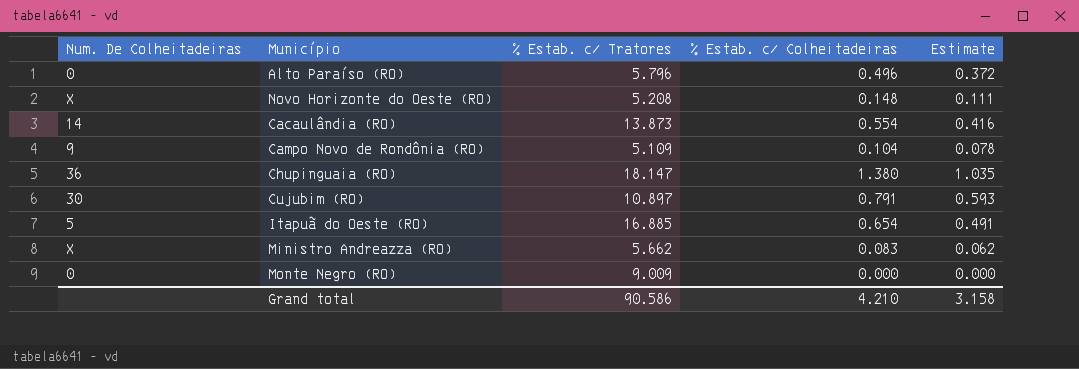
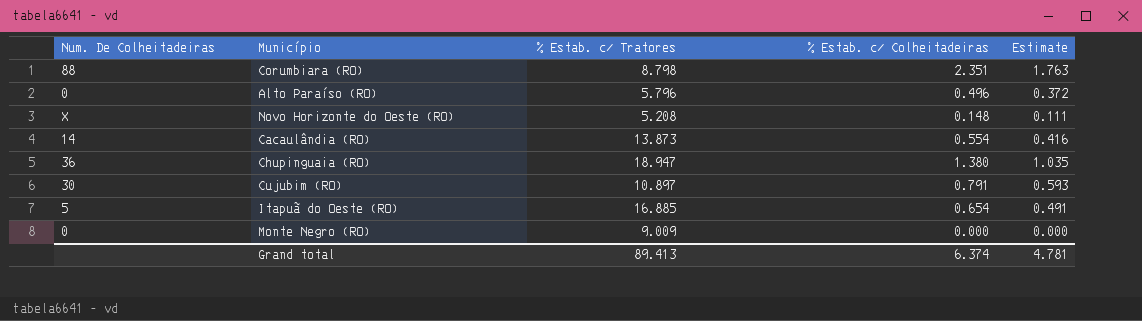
row Campo Novo de Rondônia (RO): 9 | 5.109 | 0.104 | 0.078 -> none
row Ministro Andreazza (RO): X | 5.662 | 0.083 | 0.062 -> none
row Corumbiara (RO): none -> 88 | 8.798 | 2.351 | 1.763
Chupinguaia (RO) | % Estab. c/ Tratores: 18.147 -> 18.947
Grand total | % Estab. c/ Tratores: 90.586 -> 89.413
Grand total | % Estab. c/ Colheitadeiras: 4.210 -> 6.374
Grand total | Estimate: 3.158 -> 4.781

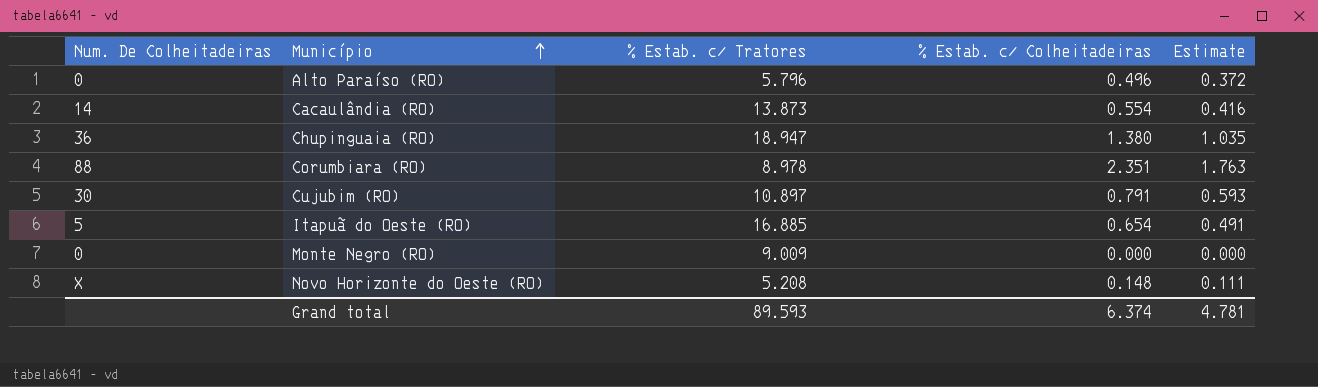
row order: none -> Município ascending
Corumbiara (RO) | % Estab. c/ Tratores: 8.798 -> 8.978
Grand total | % Estab. c/ Tratores: 89.413 -> 89.593

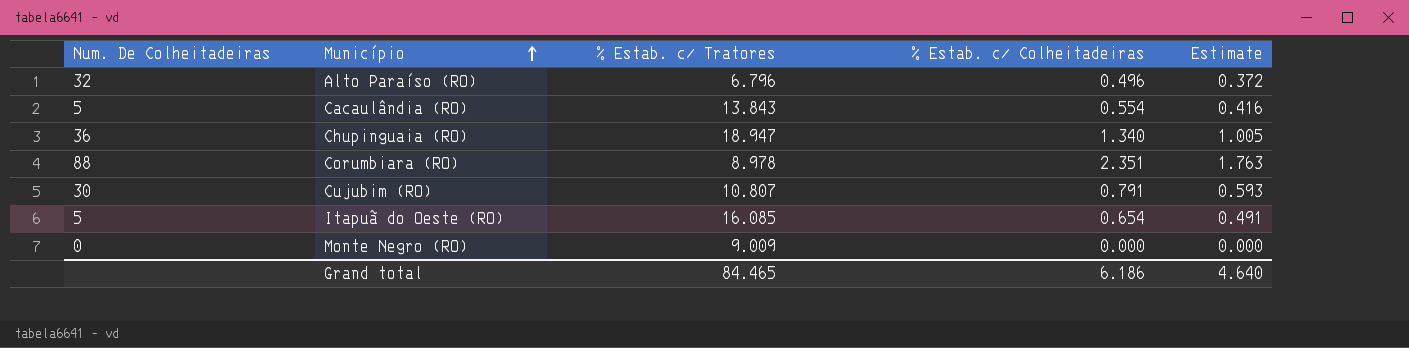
row Novo Horizonte do Oeste (RO): X | 5.208 | 0.148 | 0.111 -> none
Alto Paraíso (RO) | Num. De Colheitadeiras: 0 -> 32
Alto Paraíso (RO) | % Estab. c/ Tratores: 5.796 -> 6.796
Cacaulândia (RO) | Num. De Colheitadeiras: 14 -> 5
Cacaulândia (RO) | % Estab. c/ Tratores: 13.873 -> 13.843
Chupinguaia (RO) | % Estab. c/ Colheitadeiras: 1.380 -> 1.340
Chupinguaia (RO) | Estimate: 1.035 -> 1.005
Cujubim (RO) | % Estab. c/ Tratores: 10.897 -> 10.807
Itapuã do Oeste (RO) | % Estab. c/ Tratores: 16.885 -> 16.085
Grand total | % Estab. c/ Tratores: 89.593 -> 84.465
Grand total | % Estab. c/ Colheitadeiras: 6.374 -> 6.186
Grand total | Estimate: 4.781 -> 4.640

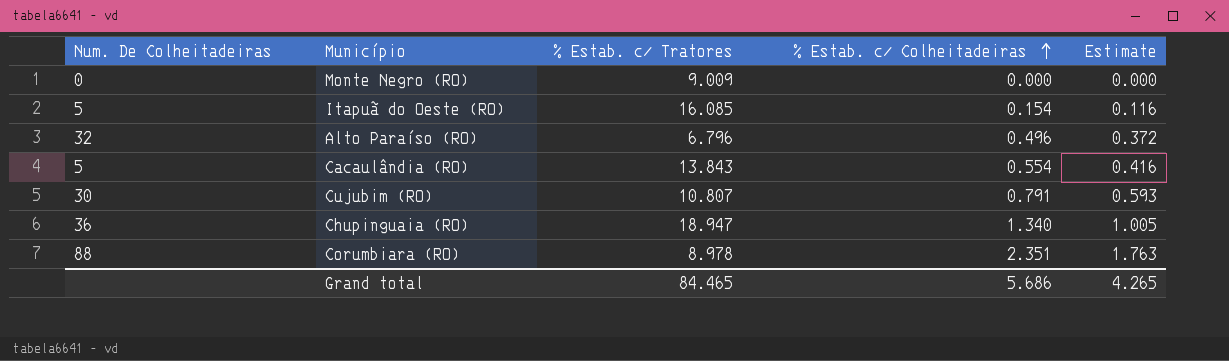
row order: Município ascending -> % Estab. c/ Colheitadeiras ascending
Itapuã do Oeste (RO) | % Estab. c/ Colheitadeiras: 0.654 -> 0.154
Itapuã do Oeste (RO) | Estimate: 0.491 -> 0.116
Grand total | % Estab. c/ Colheitadeiras: 6.186 -> 5.686
Grand total | Estimate: 4.640 -> 4.265

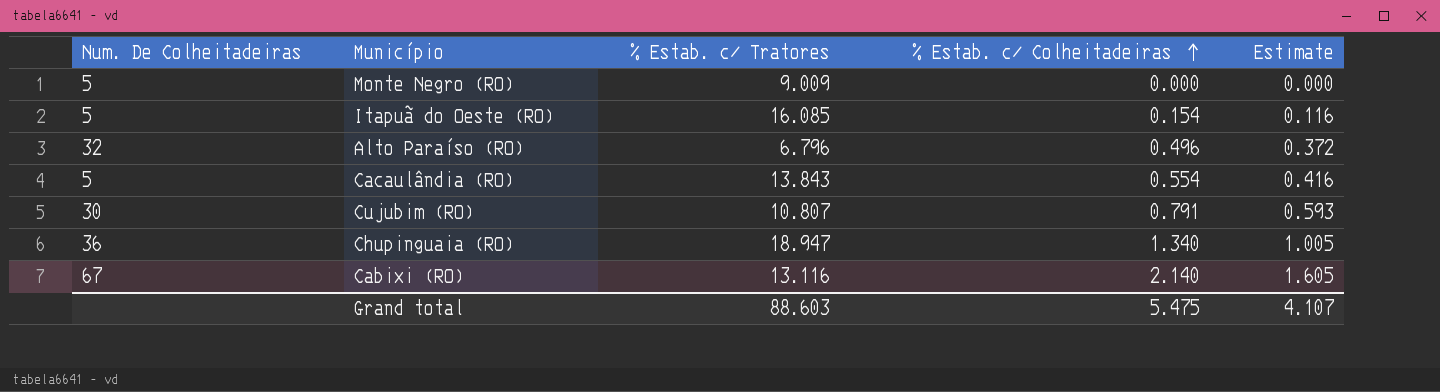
row Corumbiara (RO): 88 | 8.978 | 2.351 | 1.763 -> none
Monte Negro (RO) | Num. De Colheitadeiras: 0 -> 5
row Cabixi (RO): none -> 67 | 13.116 | 2.140 | 1.605
Grand total | % Estab. c/ Tratores: 84.465 -> 88.603
Grand total | % Estab. c/ Colheitadeiras: 5.686 -> 5.475
Grand total | Estimate: 4.265 -> 4.107

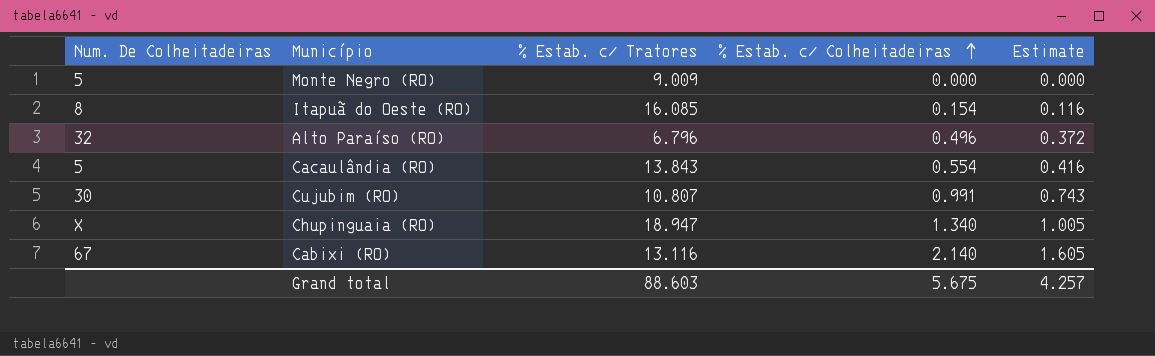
Itapuã do Oeste (RO) | Num. De Colheitadeiras: 5 -> 8
Cujubim (RO) | % Estab. c/ Colheitadeiras: 0.791 -> 0.991
Cujubim (RO) | Estimate: 0.593 -> 0.743
Chupinguaia (RO) | Num. De Colheitadeiras: 36 -> X
Grand total | % Estab. c/ Colheitadeiras: 5.475 -> 5.675
Grand total | Estimate: 4.107 -> 4.257

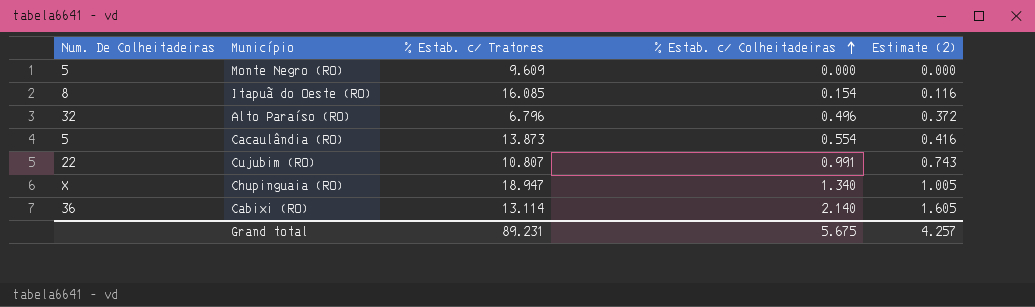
column name: Estimate -> Estimate (2)
Monte Negro (RO) | % Estab. c/ Tratores: 9.009 -> 9.609
Cacaulândia (RO) | % Estab. c/ Tratores: 13.843 -> 13.873
Cujubim (RO) | Num. De Colheitadeiras: 30 -> 22
Cabixi (RO) | Num. De Colheitadeiras: 67 -> 36
Cabixi (RO) | % Estab. c/ Tratores: 13.116 -> 13.114
Grand total | % Estab. c/ Tratores: 88.603 -> 89.231

